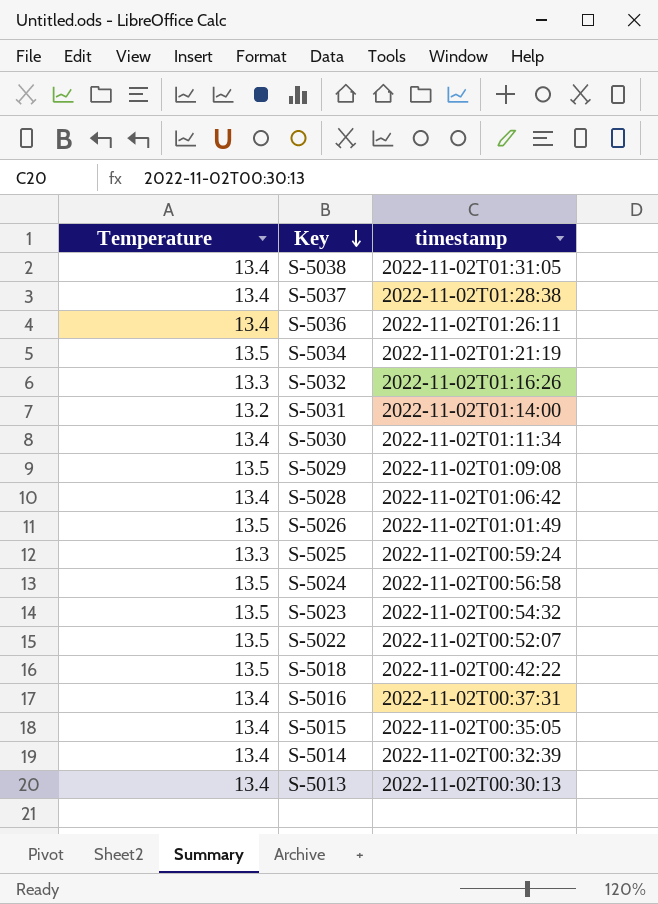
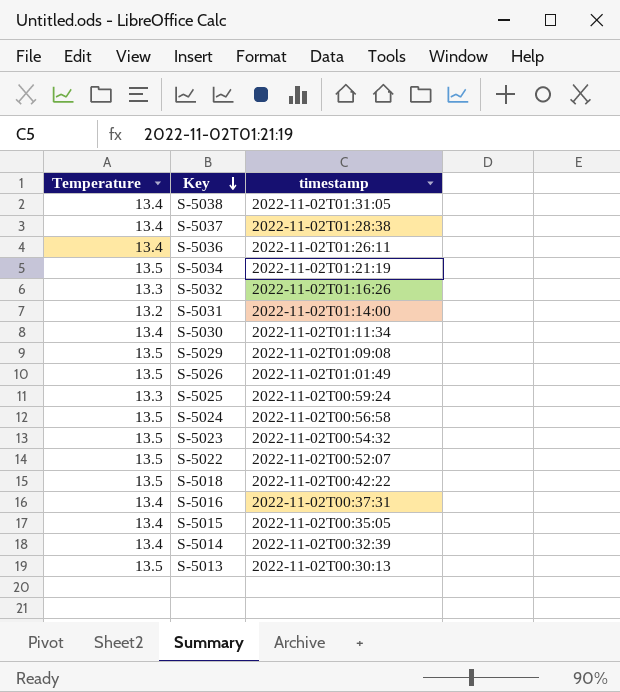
row S-5028: 13.4 | 2022-11-02T01:06:42 -> none
S-5013 | Temperature: 13.4 -> 13.5

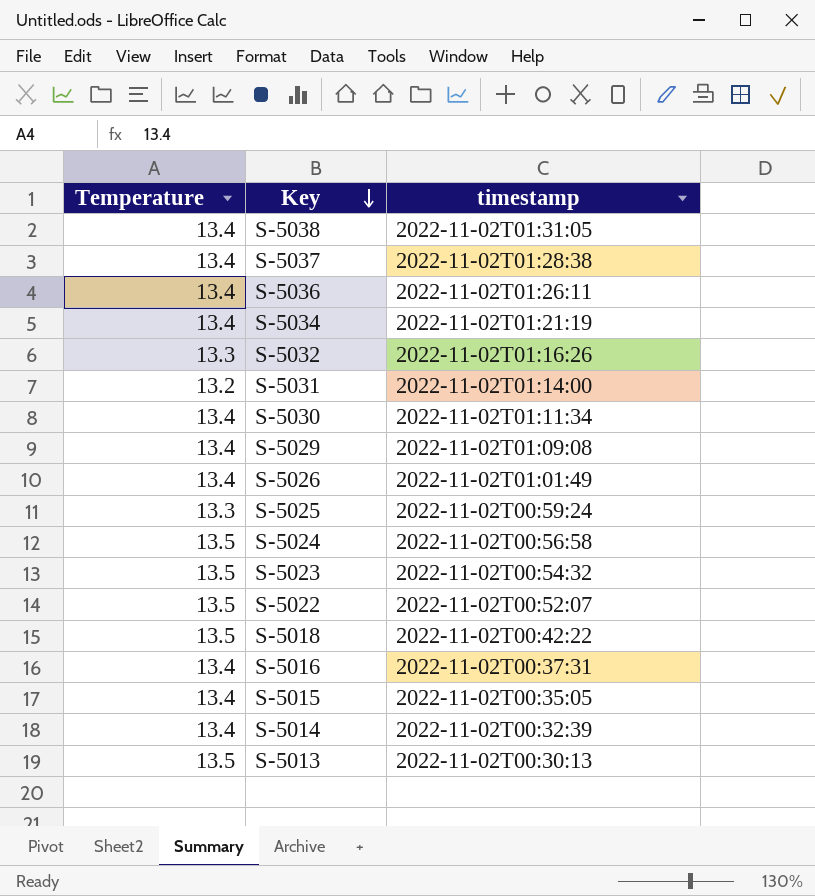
S-5034 | Temperature: 13.5 -> 13.4
S-5029 | Temperature: 13.5 -> 13.4
S-5026 | Temperature: 13.5 -> 13.4

